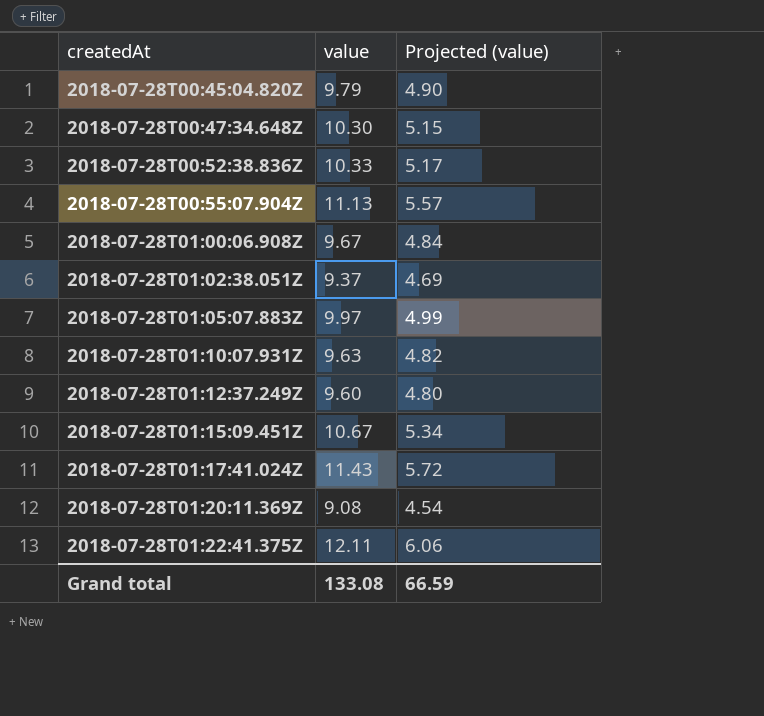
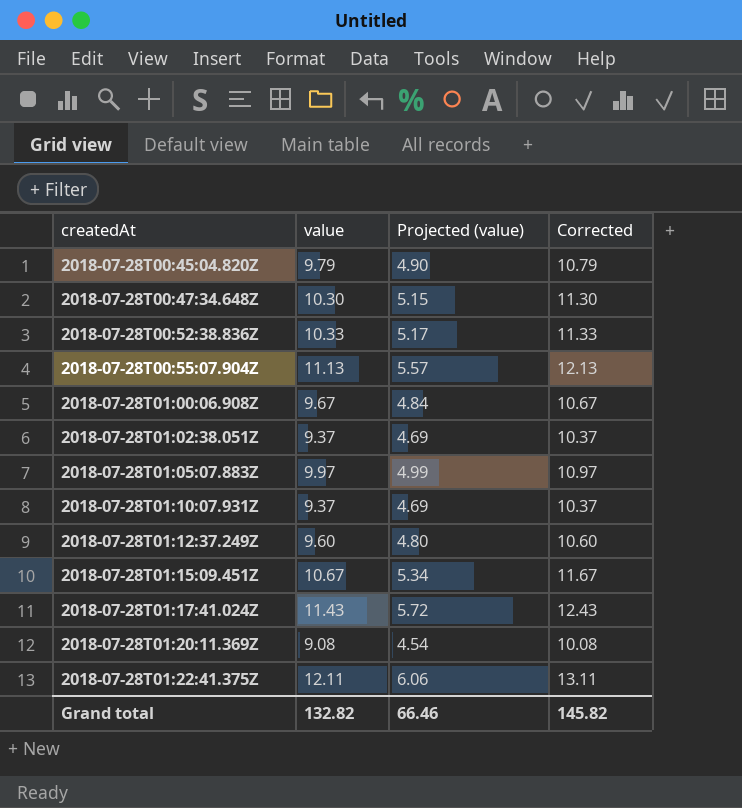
column Corrected | formula: none -> [value] + 1
2018-07-28T01:10:07.931Z | value: 9.63 -> 9.37
2018-07-28T01:10:07.931Z | Projected (value): 4.82 -> 4.69
Grand total | value: 133.08 -> 132.82
Grand total | Projected (value): 66.59 -> 66.46

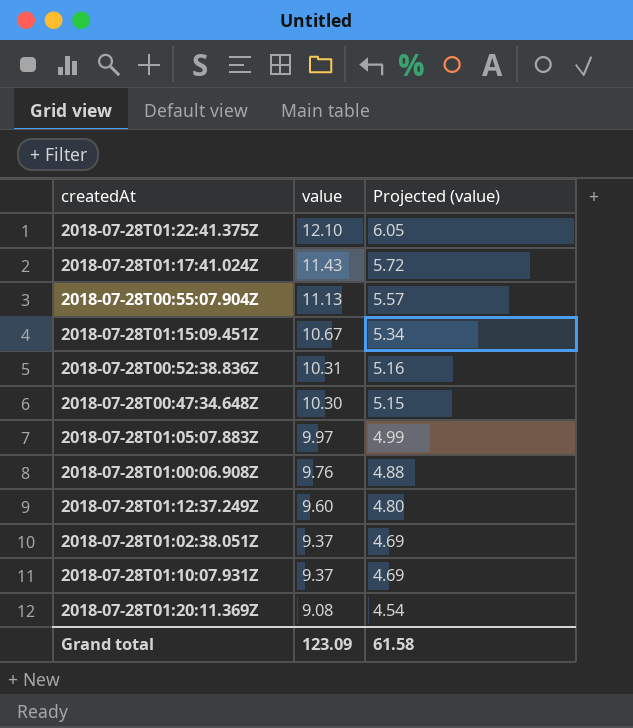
row order: createdAt ascending -> value descending
column Corrected | formula: [value] + 1 -> none
row 2018-07-28T00:45:04.820Z: 9.79 | 4.90 | 10.79 -> none
2018-07-28T01:22:41.375Z | value: 12.11 -> 12.10
2018-07-28T01:22:41.375Z | Projected (value): 6.06 -> 6.05
2018-07-28T00:52:38.836Z | value: 10.33 -> 10.31
2018-07-28T00:52:38.836Z | Projected (value): 5.17 -> 5.16
2018-07-28T01:00:06.908Z | value: 9.67 -> 9.76
2018-07-28T01:00:06.908Z | Projected (value): 4.84 -> 4.88
Grand total | value: 132.82 -> 123.09
Grand total | Projected (value): 66.46 -> 61.58

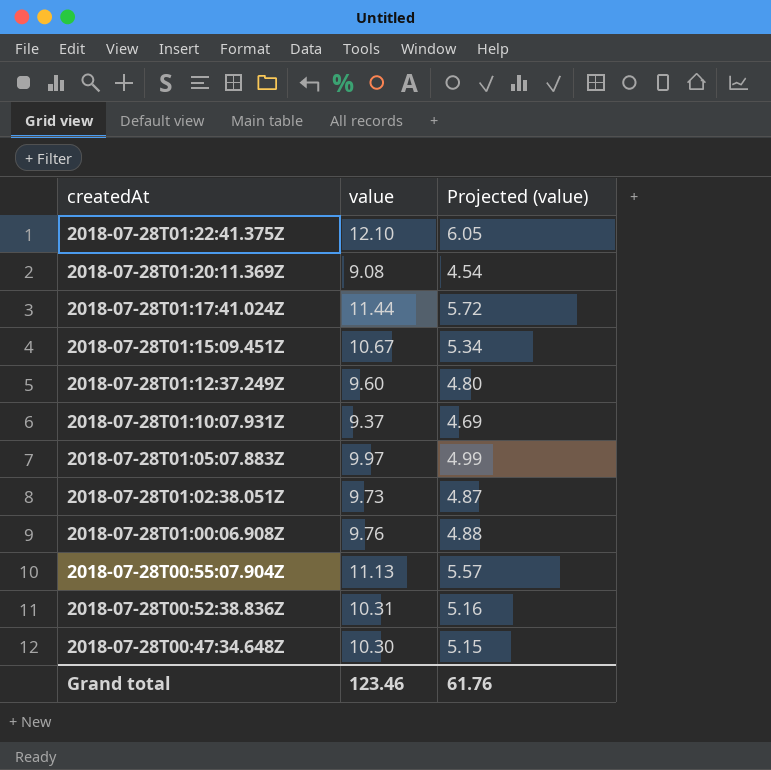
row order: value descending -> createdAt descending
2018-07-28T01:17:41.024Z | value: 11.43 -> 11.44
2018-07-28T01:02:38.051Z | value: 9.37 -> 9.73
2018-07-28T01:02:38.051Z | Projected (value): 4.69 -> 4.87
Grand total | value: 123.09 -> 123.46
Grand total | Projected (value): 61.58 -> 61.76

